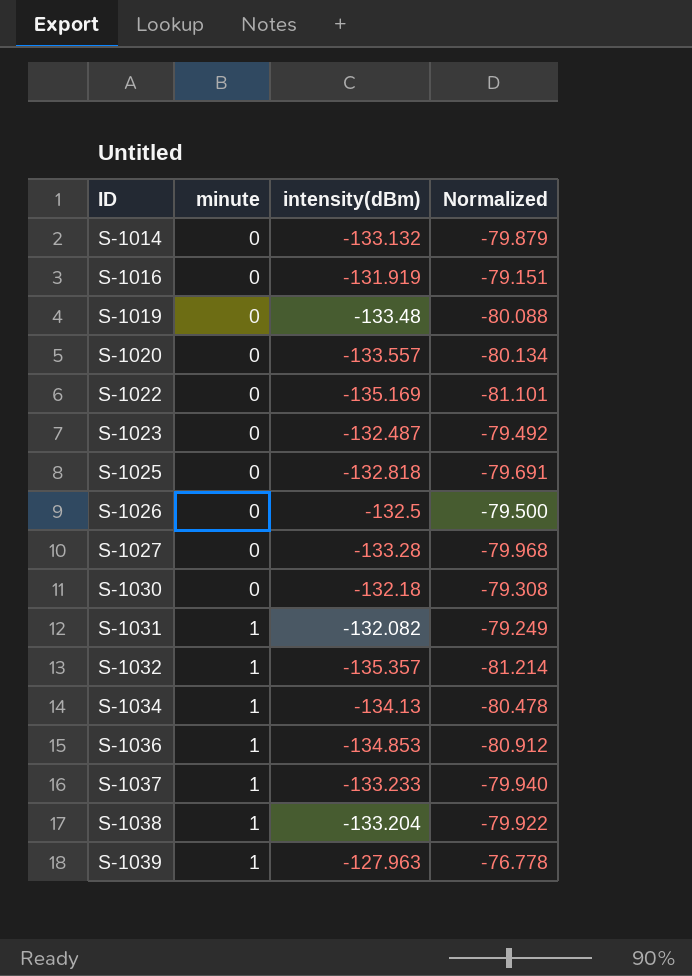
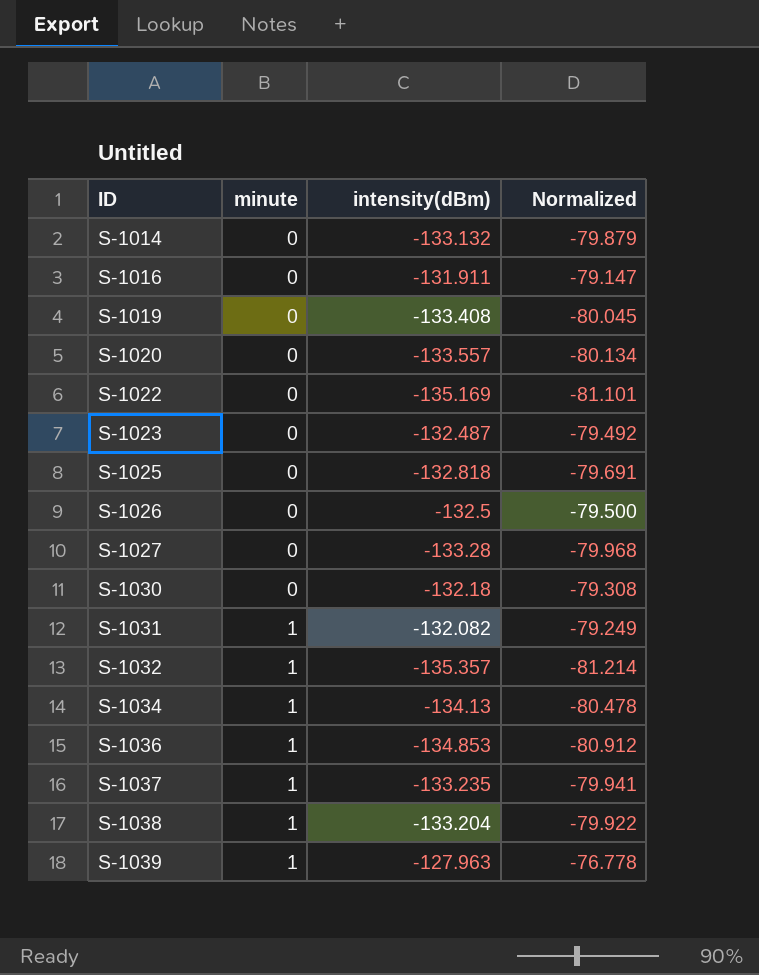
S-1016 | intensity(dBm): -131.919 -> -131.911
S-1016 | Normalized: -79.151 -> -79.147
S-1019 | intensity(dBm): -133.48 -> -133.408
S-1019 | Normalized: -80.088 -> -80.045
S-1037 | intensity(dBm): -133.233 -> -133.235
S-1037 | Normalized: -79.940 -> -79.941

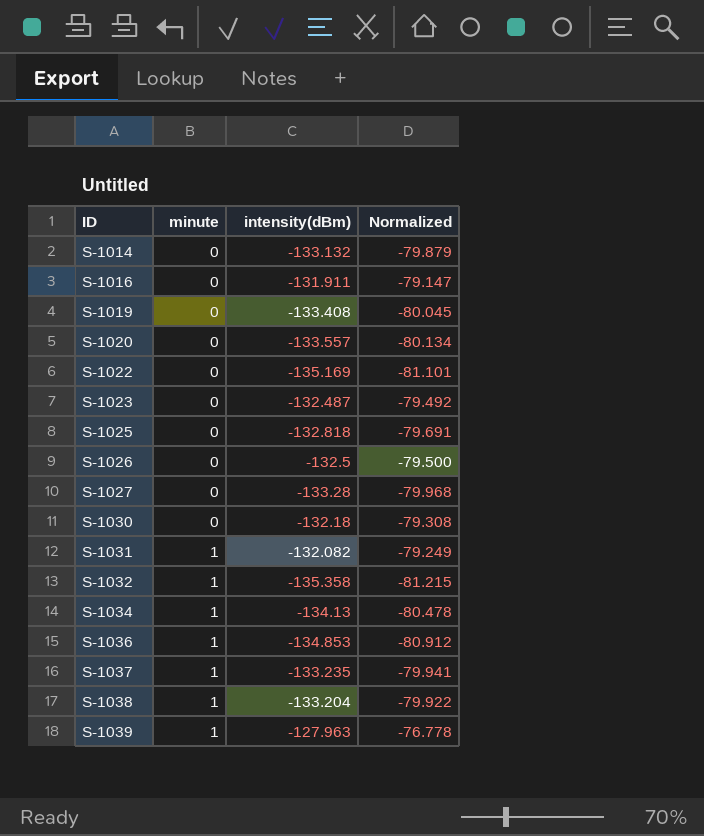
S-1032 | intensity(dBm): -135.357 -> -135.358
S-1032 | Normalized: -81.214 -> -81.215

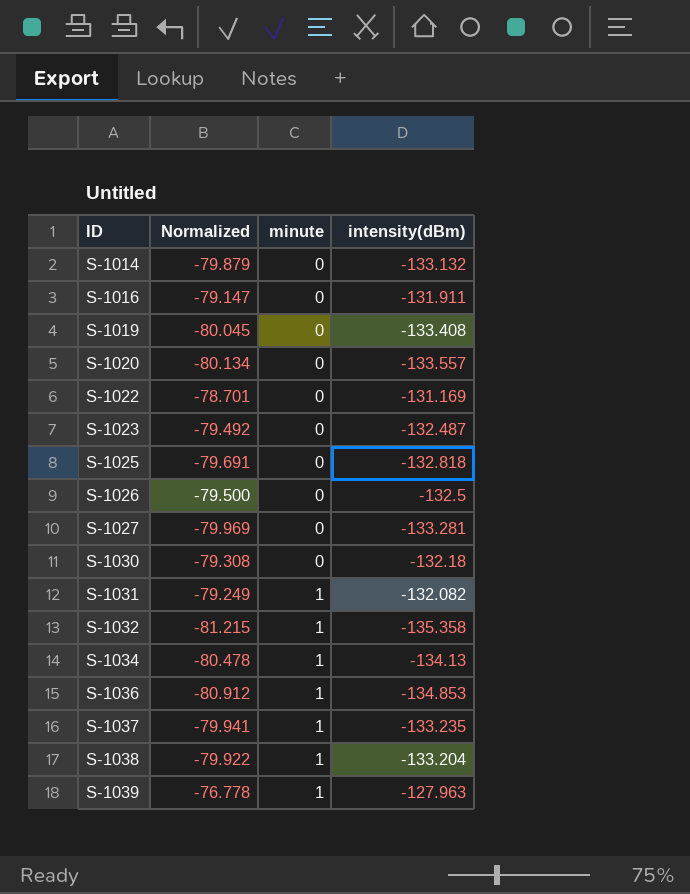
column Normalized | position: 4 -> 2
S-1022 | Normalized: -81.101 -> -78.701
S-1022 | intensity(dBm): -135.169 -> -131.169
S-1027 | Normalized: -79.968 -> -79.969
S-1027 | intensity(dBm): -133.28 -> -133.281

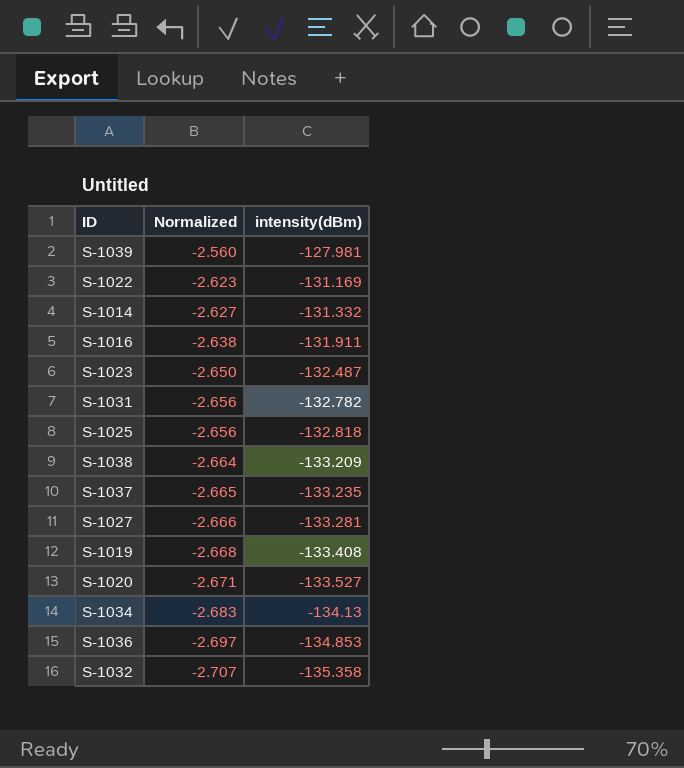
row order: ID ascending -> Normalized descending
column minute | position: 3 -> none
column Normalized | formula: [intensity(dBm)] * 0.6 -> [intensity(dBm)] * 0.02
row S-1026: -79.500 | 0 | -132.5 -> none
row S-1030: -79.308 | 0 | -132.18 -> none
S-1039 | intensity(dBm): -127.963 -> -127.981
S-1014 | intensity(dBm): -133.132 -> -131.332
S-1031 | intensity(dBm): -132.082 -> -132.782
S-1038 | intensity(dBm): -133.204 -> -133.209
S-1020 | intensity(dBm): -133.557 -> -133.527

